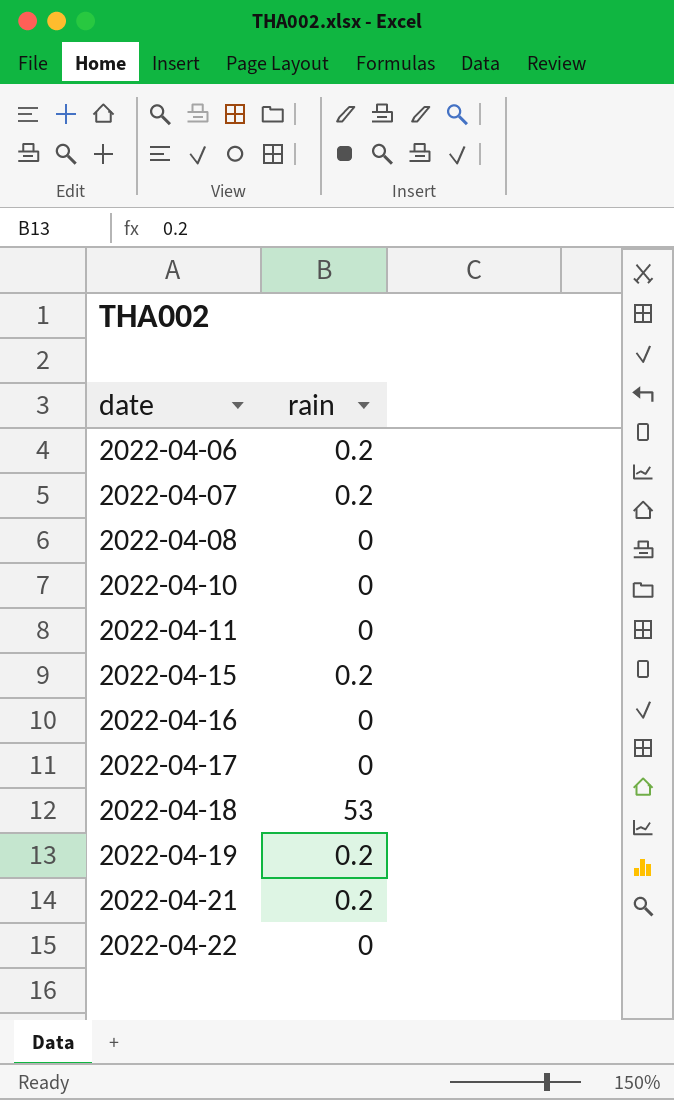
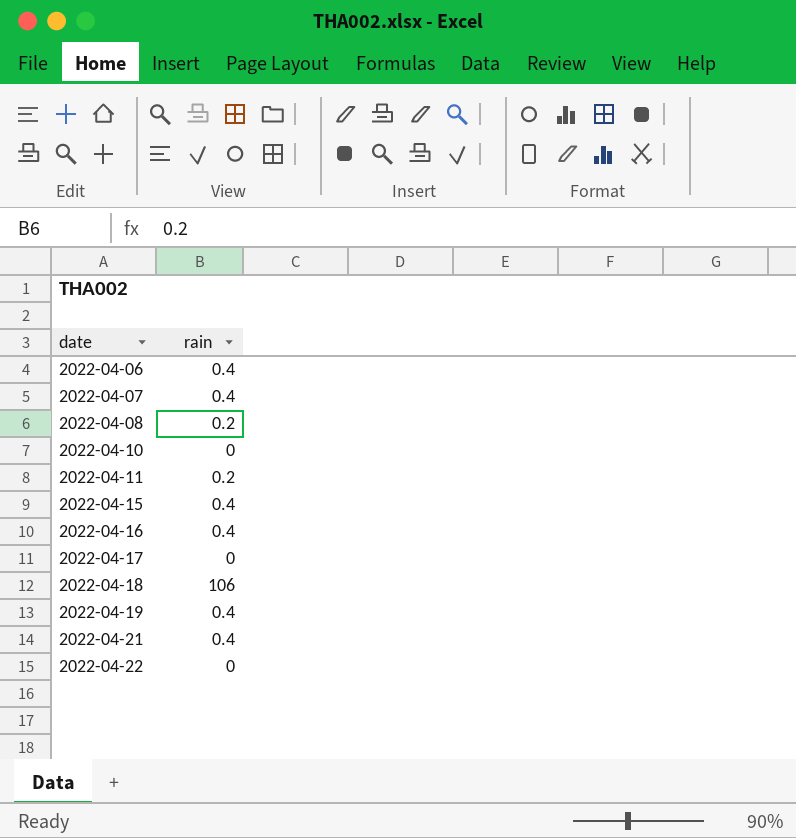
2022-04-06 | rain: 0.2 -> 0.4
2022-04-07 | rain: 0.2 -> 0.4
2022-04-08 | rain: 0 -> 0.2
2022-04-11 | rain: 0 -> 0.2
2022-04-15 | rain: 0.2 -> 0.4
2022-04-16 | rain: 0 -> 0.4
2022-04-18 | rain: 53 -> 106
2022-04-19 | rain: 0.2 -> 0.4
2022-04-21 | rain: 0.2 -> 0.4

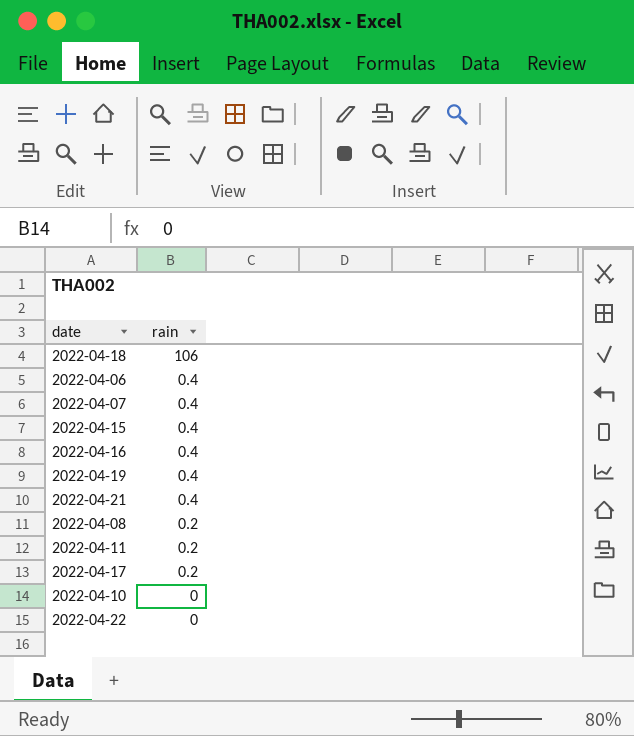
row order: date ascending -> rain descending
2022-04-17 | rain: 0 -> 0.2

